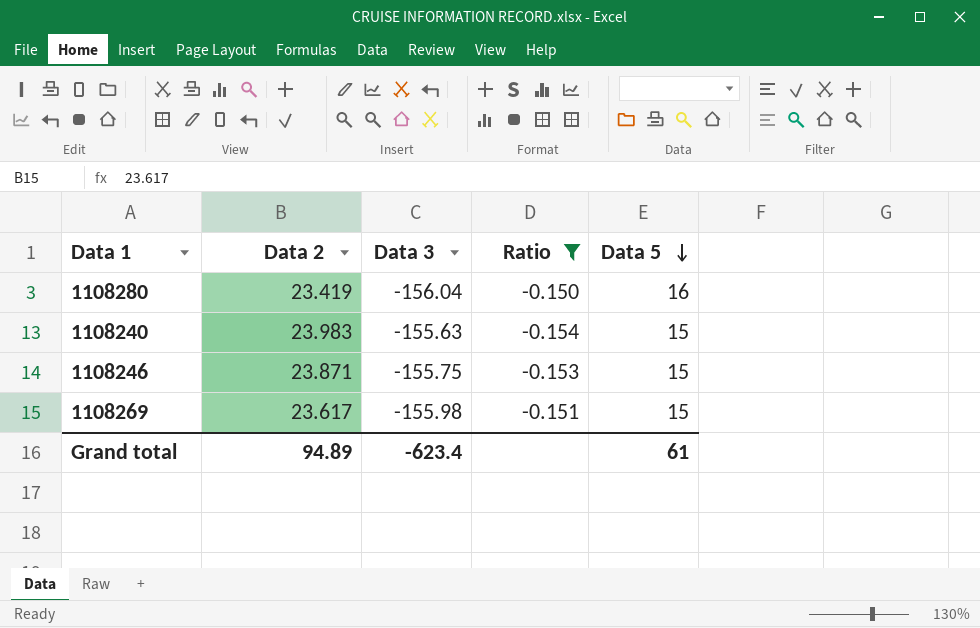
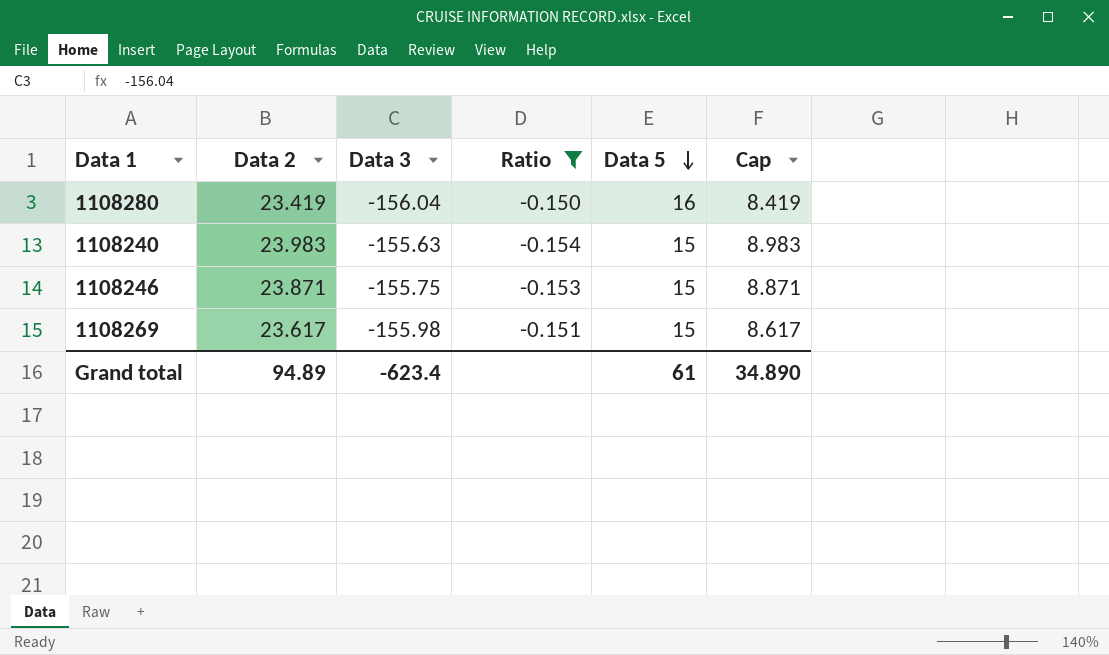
column Cap | formula: none -> [Data 2] - 15

